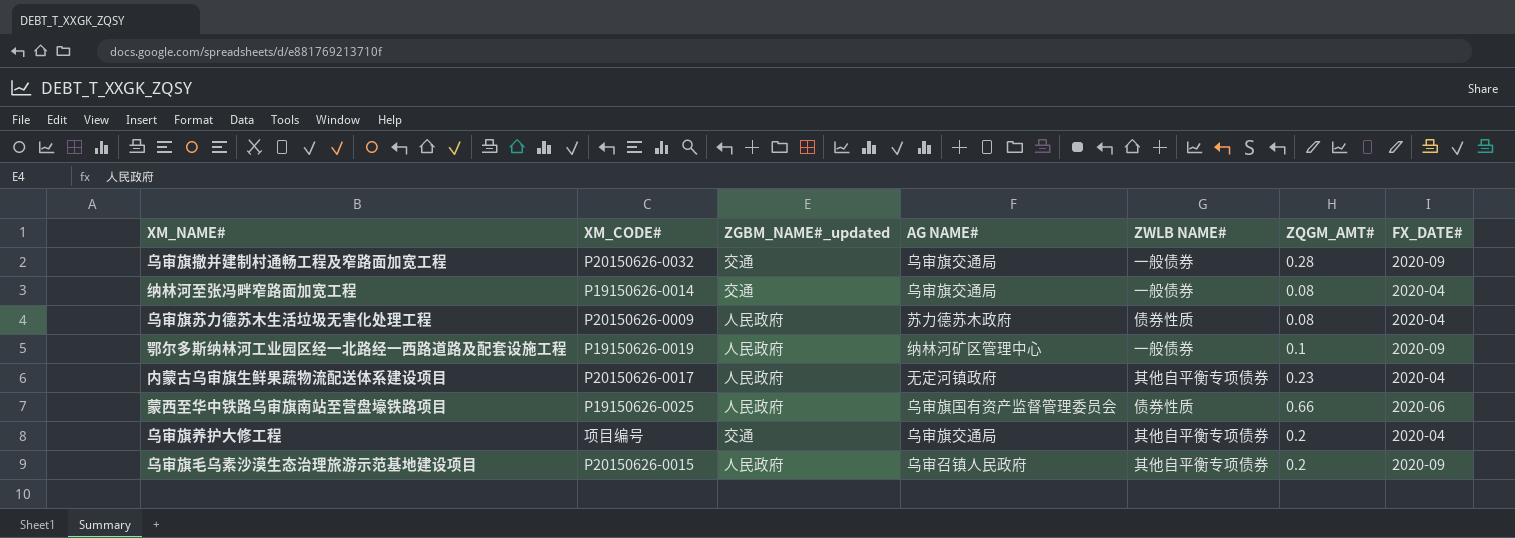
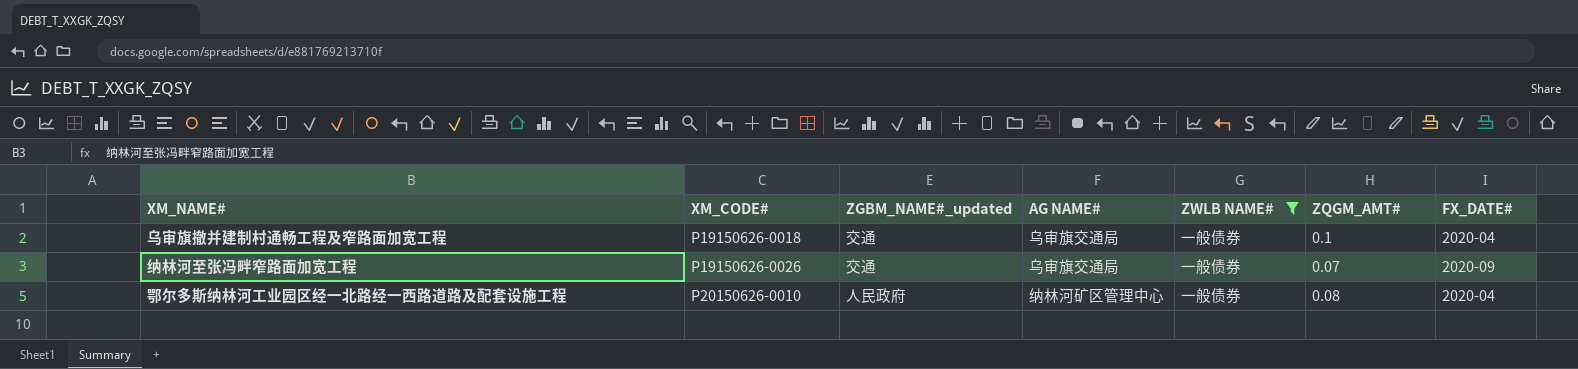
filter: none -> ZWLB NAME# = 一般债券
乌审旗撤并建制村通畅工程及窄路面加宽工程 | XM_CODE#: P20150626-0032 -> P19150626-0018
乌审旗撤并建制村通畅工程及窄路面加宽工程 | ZQGM_AMT#: 0.28 -> 0.1
乌审旗撤并建制村通畅工程及窄路面加宽工程 | FX_DATE#: 2020-09 -> 2020-04
纳林河至张冯畔窄路面加宽工程 | XM_CODE#: P19150626-0014 -> P19150626-0026
纳林河至张冯畔窄路面加宽工程 | ZQGM_AMT#: 0.08 -> 0.07
纳林河至张冯畔窄路面加宽工程 | FX_DATE#: 2020-04 -> 2020-09
鄂尔多斯纳林河工业园区经一北路经一西路道路及配套设施工程 | XM_CODE#: P19150626-0019 -> P20150626-0010
鄂尔多斯纳林河工业园区经一北路经一西路道路及配套设施工程 | ZQGM_AMT#: 0.1 -> 0.08
鄂尔多斯纳林河工业园区经一北路经一西路道路及配套设施工程 | FX_DATE#: 2020-09 -> 2020-04

